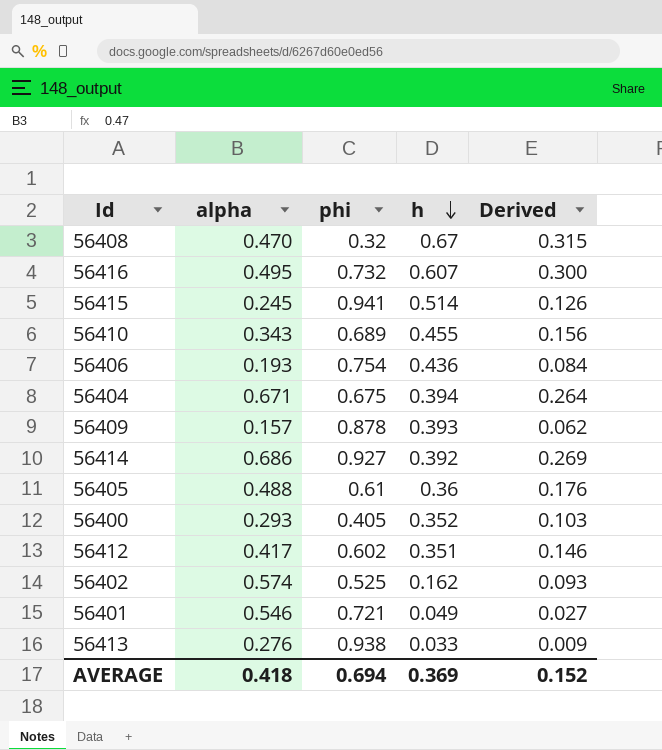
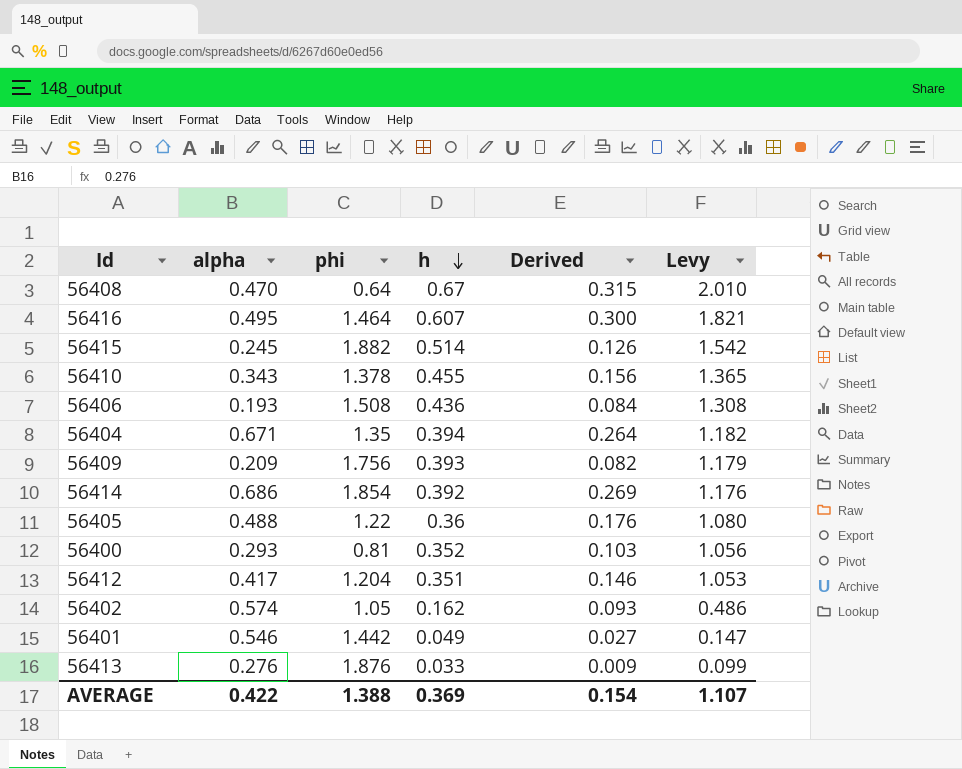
column Levy | formula: none -> [h] * 3
56408 | phi: 0.32 -> 0.64
56416 | phi: 0.732 -> 1.464
56415 | phi: 0.941 -> 1.882
56410 | phi: 0.689 -> 1.378
56406 | phi: 0.754 -> 1.508
56404 | phi: 0.675 -> 1.35
56409 | alpha: 0.157 -> 0.209
56409 | phi: 0.878 -> 1.756
56409 | Derived: 0.062 -> 0.082
56414 | phi: 0.927 -> 1.854
56405 | phi: 0.61 -> 1.22
56400 | phi: 0.405 -> 0.81
56412 | phi: 0.602 -> 1.204
56402 | phi: 0.525 -> 1.05
56401 | phi: 0.721 -> 1.442
56413 | phi: 0.938 -> 1.876
AVERAGE | alpha: 0.418 -> 0.422
AVERAGE | phi: 0.694 -> 1.388
AVERAGE | Derived: 0.152 -> 0.154

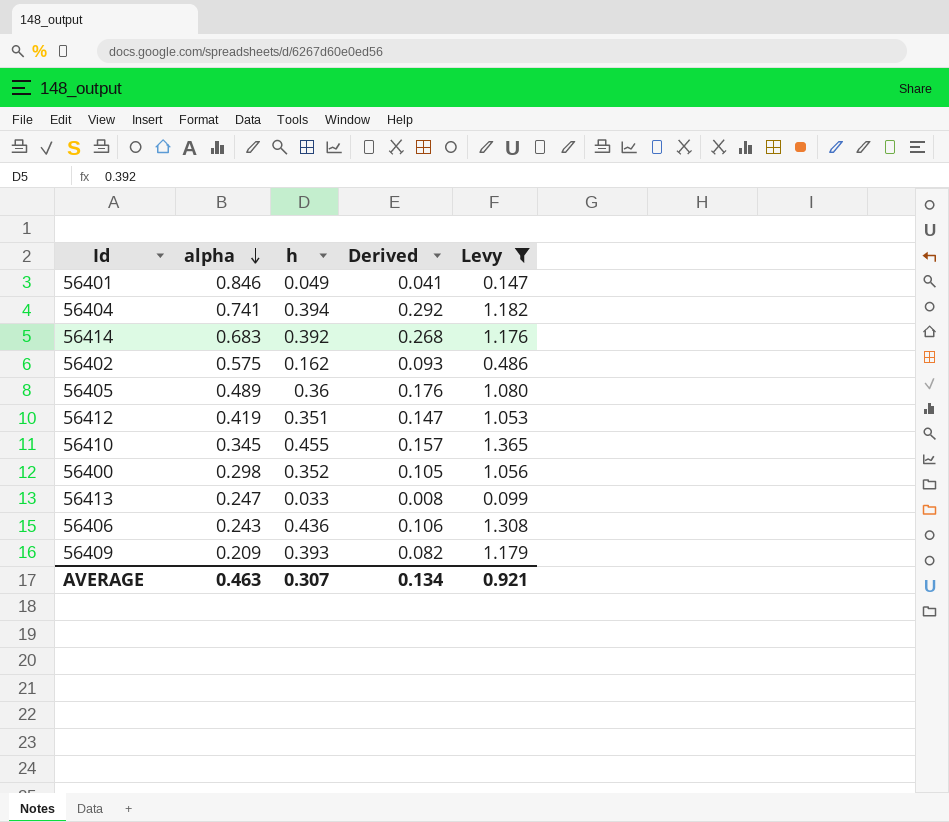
filter: none -> Levy <= 1.365
row order: h descending -> alpha descending
column phi | position: 3 -> none
56401 | alpha: 0.546 -> 0.846
56401 | Derived: 0.027 -> 0.041
56404 | alpha: 0.671 -> 0.741
56404 | Derived: 0.264 -> 0.292
56414 | alpha: 0.686 -> 0.683
56414 | Derived: 0.269 -> 0.268
56402 | alpha: 0.574 -> 0.575
56405 | alpha: 0.488 -> 0.489
56412 | alpha: 0.417 -> 0.419
56412 | Derived: 0.146 -> 0.147
56410 | alpha: 0.343 -> 0.345
56410 | Derived: 0.156 -> 0.157
56400 | alpha: 0.293 -> 0.298
56400 | Derived: 0.103 -> 0.105
56413 | alpha: 0.276 -> 0.247
56413 | Derived: 0.009 -> 0.008
56406 | alpha: 0.193 -> 0.243
56406 | Derived: 0.084 -> 0.106
AVERAGE | alpha: 0.422 -> 0.463
AVERAGE | h: 0.369 -> 0.307
AVERAGE | Derived: 0.154 -> 0.134
AVERAGE | Levy: 1.107 -> 0.921

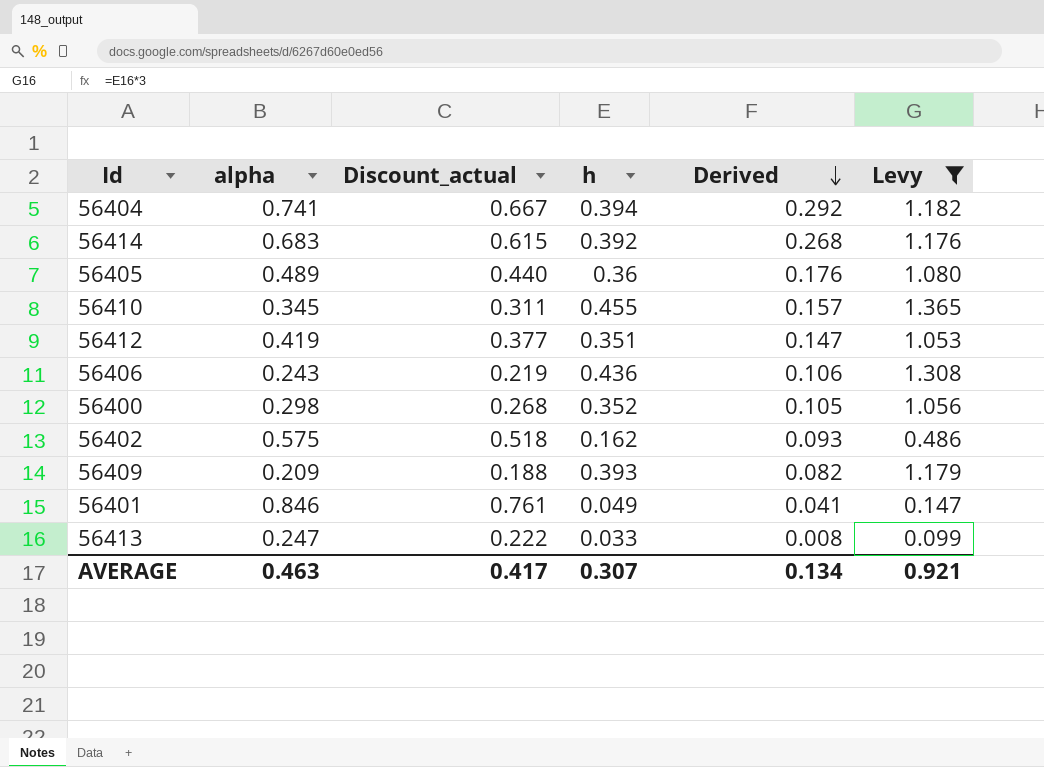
row order: alpha descending -> Derived descending
column Discount_actual | formula: none -> [alpha] * 0.9

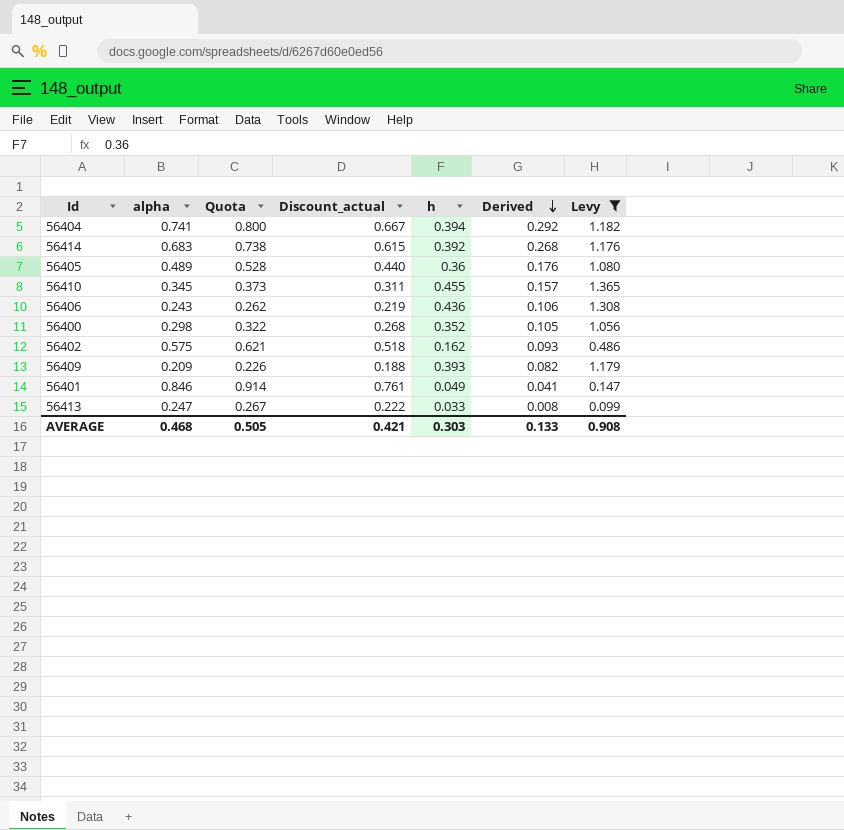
column Quota | formula: none -> [alpha] * 1.08
row 56412: 0.419 | 0.377 | 0.351 | 0.147 | 1.053 -> none
AVERAGE | alpha: 0.463 -> 0.468
AVERAGE | Discount_actual: 0.417 -> 0.421
AVERAGE | h: 0.307 -> 0.303
AVERAGE | Derived: 0.134 -> 0.133
AVERAGE | Levy: 0.921 -> 0.908

